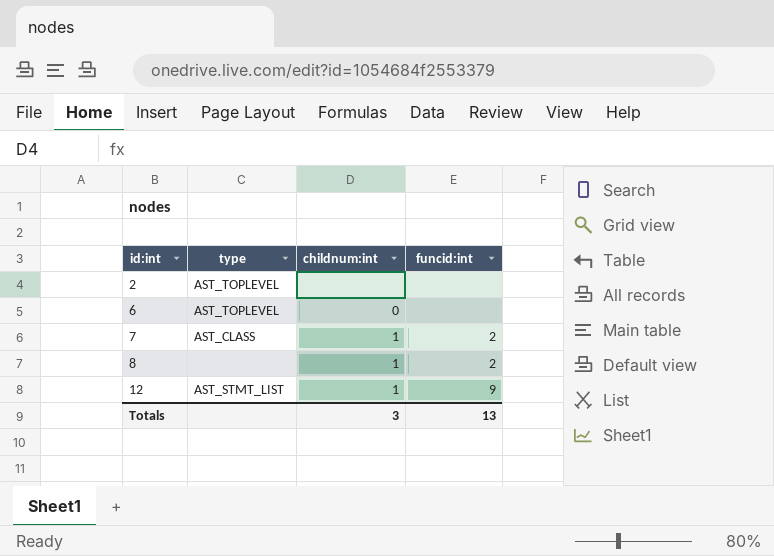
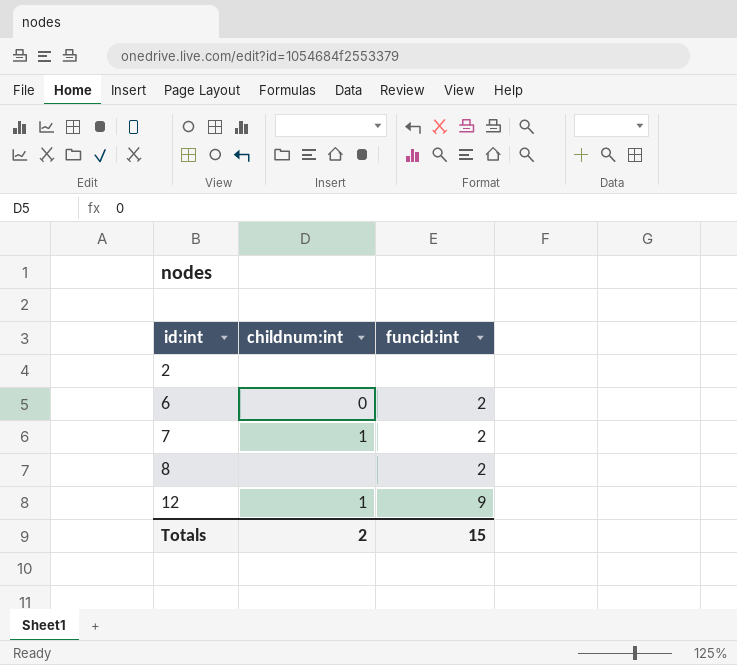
column type | position: 2 -> none
6 | funcid:int: none -> 2
8 | childnum:int: 1 -> none
Totals | childnum:int: 3 -> 2
Totals | funcid:int: 13 -> 15

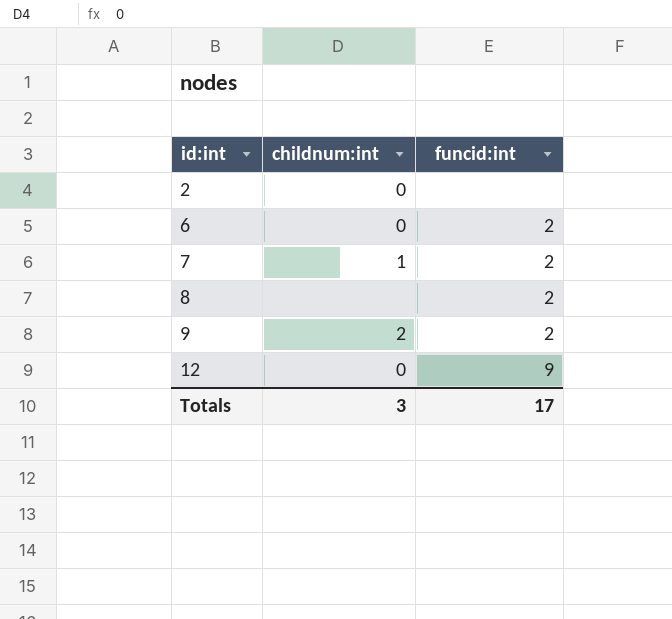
2 | childnum:int: none -> 0
row 9: none -> 2 | 2
12 | childnum:int: 1 -> 0
Totals | childnum:int: 2 -> 3
Totals | funcid:int: 15 -> 17

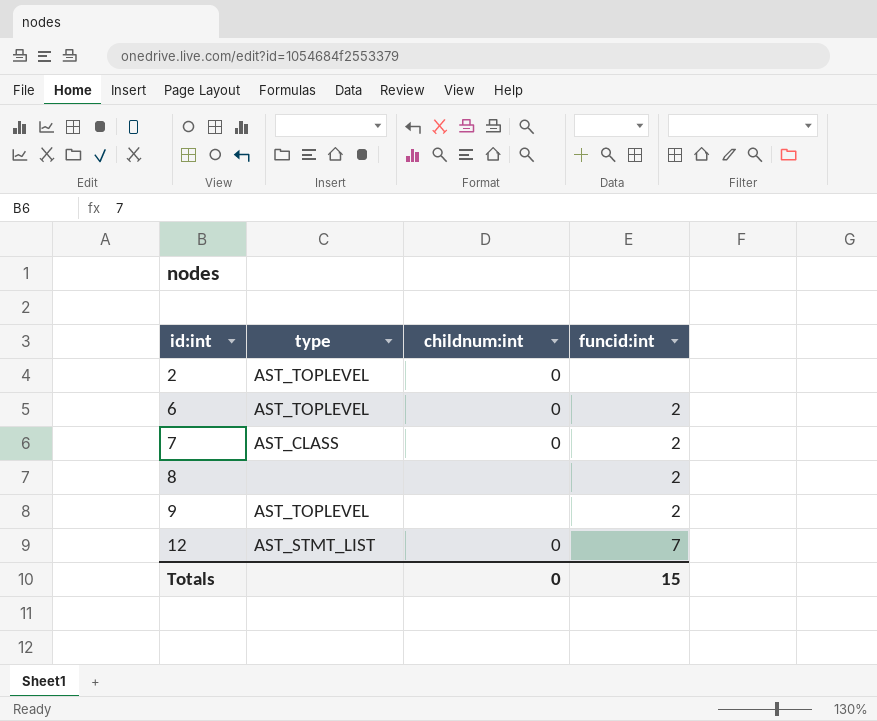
column type | position: none -> 2
7 | childnum:int: 1 -> 0
9 | childnum:int: 2 -> none
12 | funcid:int: 9 -> 7
Totals | childnum:int: 3 -> 0
Totals | funcid:int: 17 -> 15

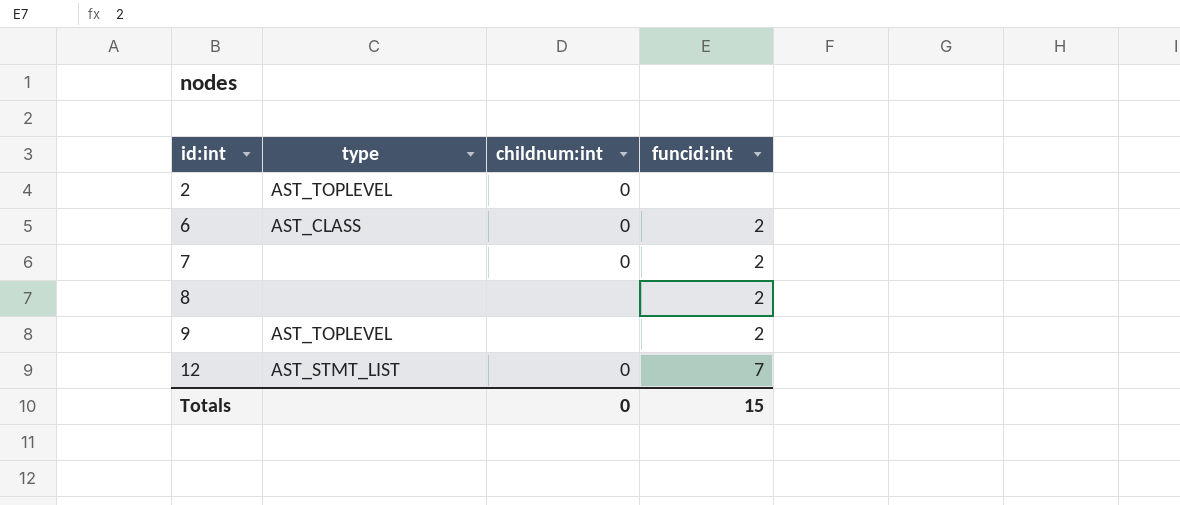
6 | type: AST_TOPLEVEL -> AST_CLASS
7 | type: AST_CLASS -> none

